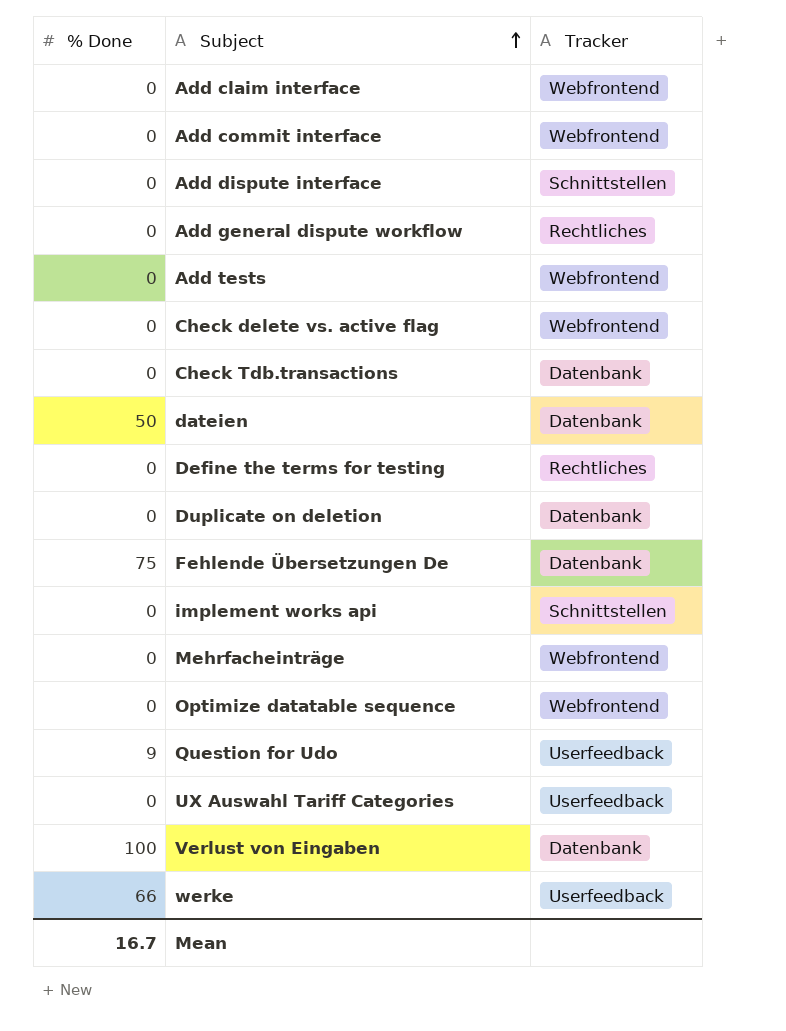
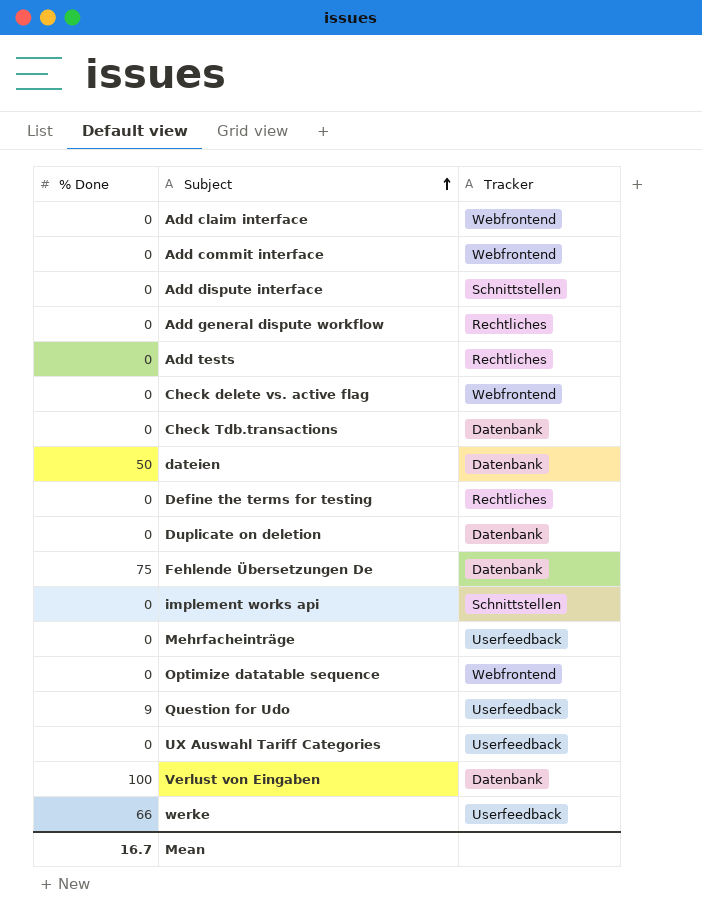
Add tests | Tracker: Webfrontend -> Rechtliches
Mehrfacheinträge | Tracker: Webfrontend -> Userfeedback

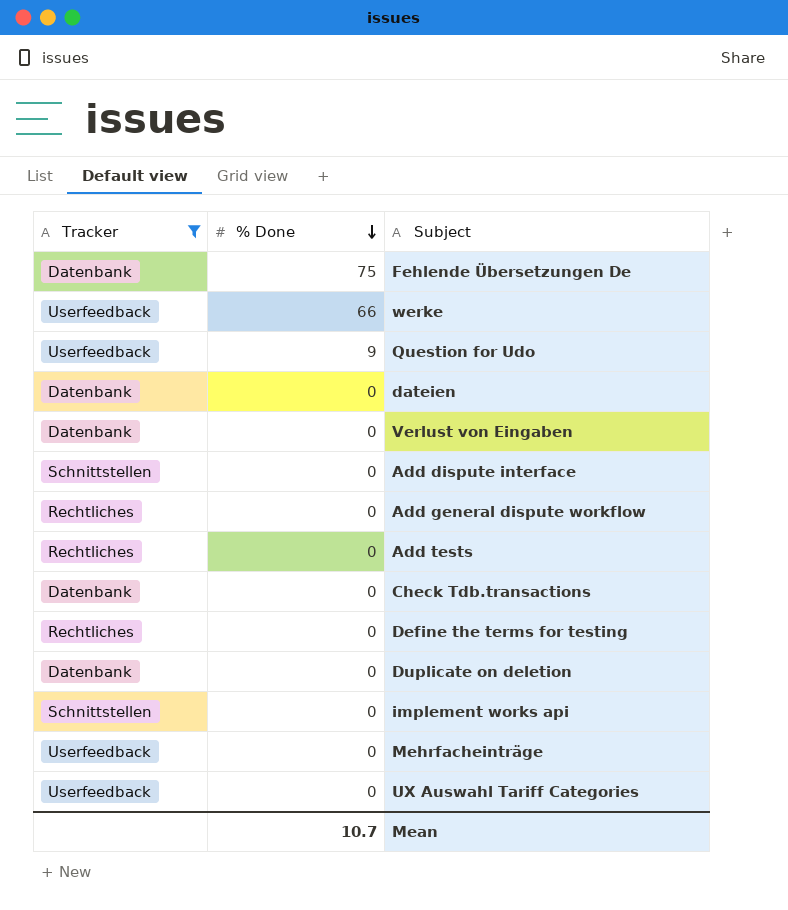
filter: none -> Tracker != Webfrontend
row order: Subject ascending -> % Done descending
column Tracker | position: 3 -> 1
dateien | % Done: 50 -> 0
Verlust von Eingaben | % Done: 100 -> 0
Mean | % Done: 16.7 -> 10.7

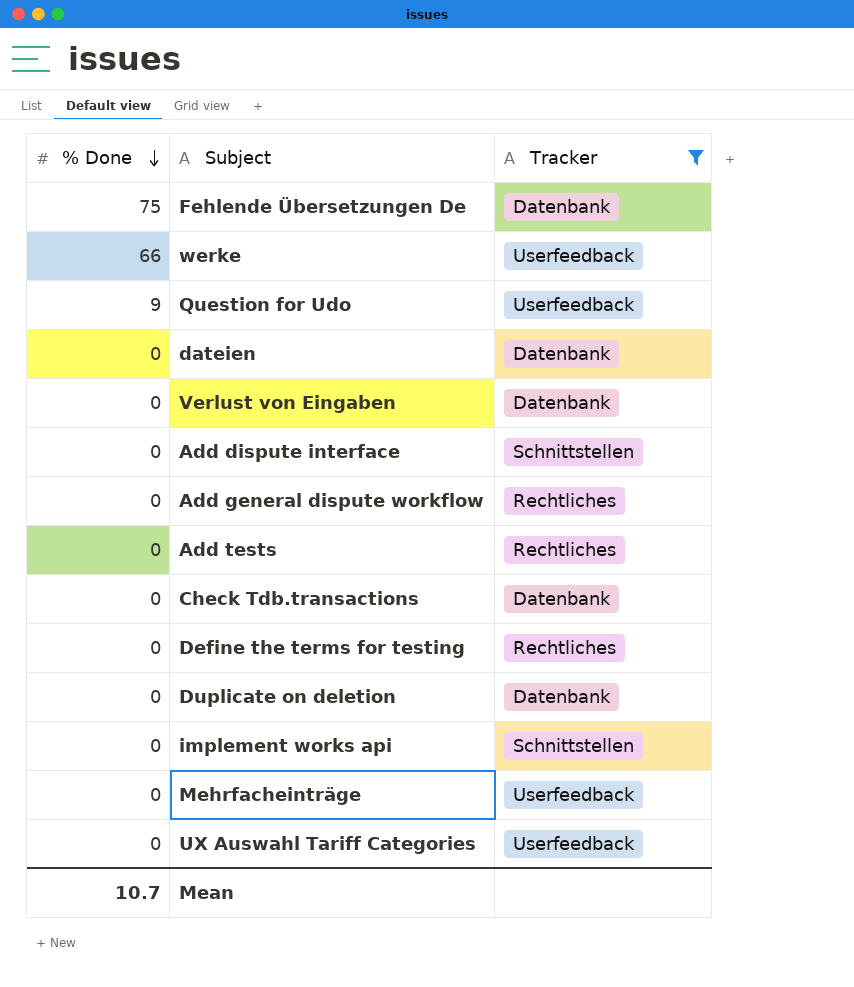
column Tracker | position: 1 -> 3

